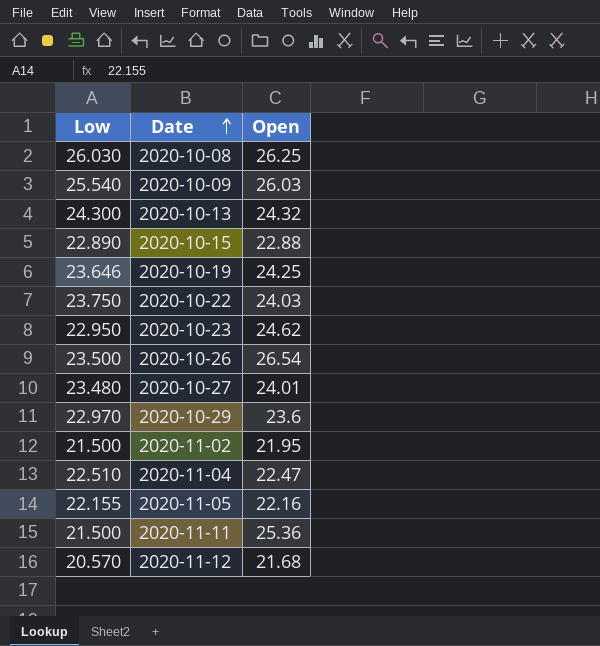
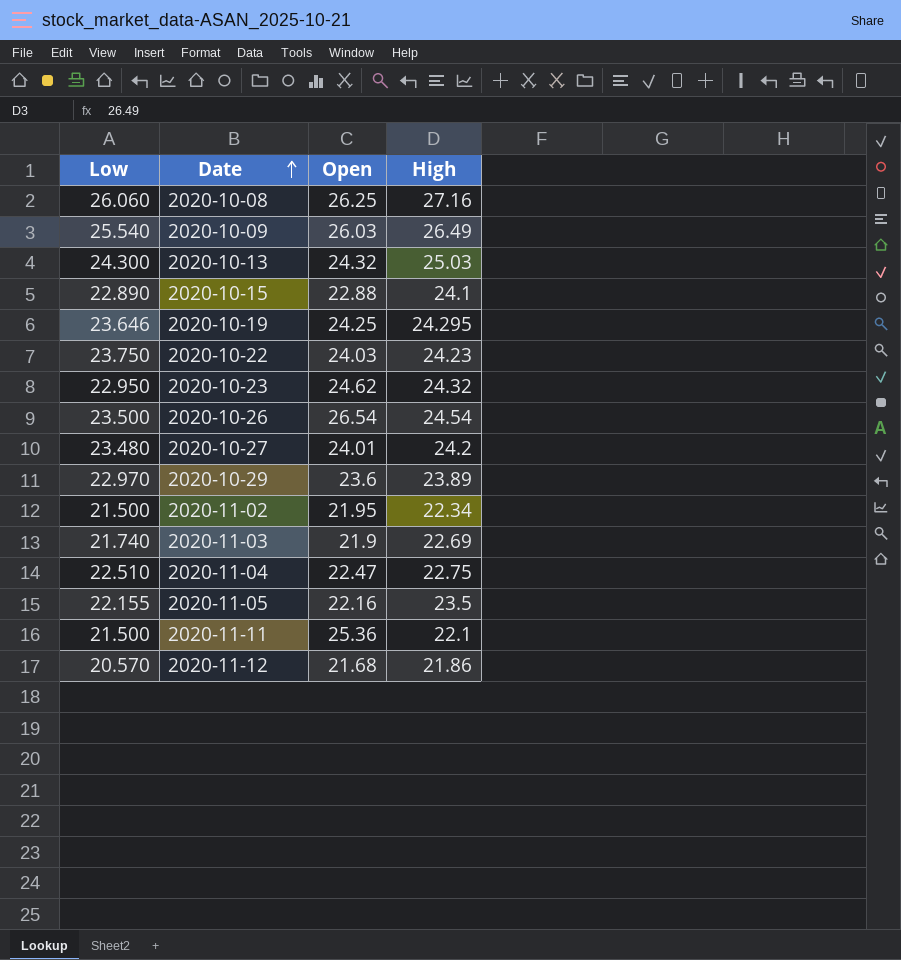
column High | position: none -> 4
2020-10-08 | Low: 26.030 -> 26.060
row 2020-11-03: none -> 21.740 | 21.9 | 22.69

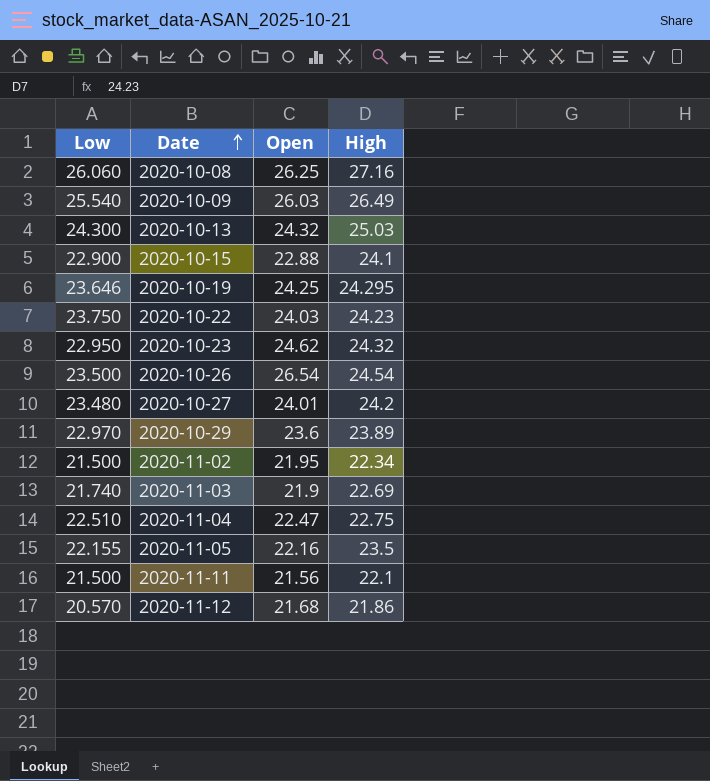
2020-10-15 | Low: 22.890 -> 22.900
2020-11-11 | Open: 25.36 -> 21.56

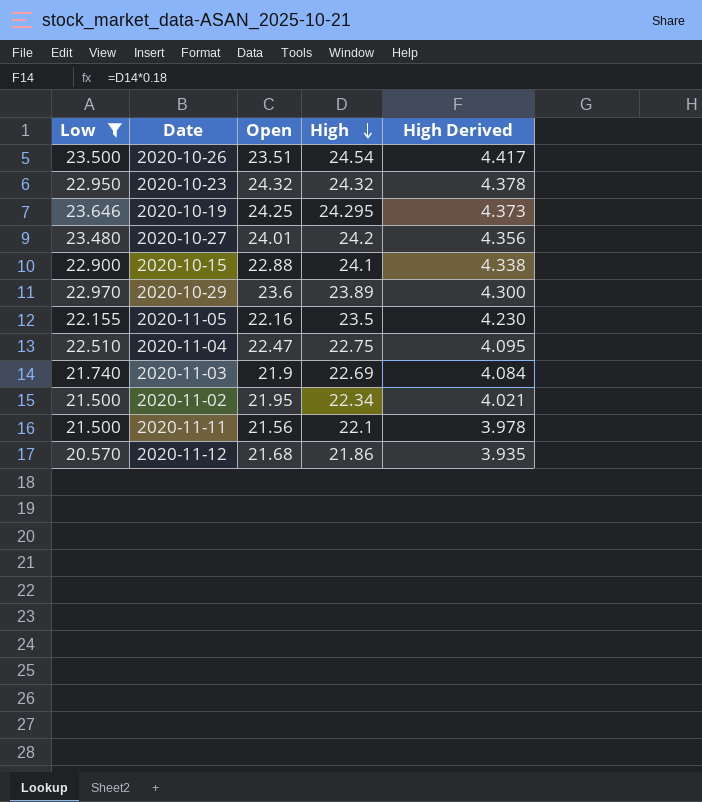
filter: none -> Low <= 23.646
row order: Date ascending -> High descending
column High Derived | formula: none -> [High] * 0.18
2020-10-26 | Open: 26.54 -> 23.51
2020-10-23 | Open: 24.62 -> 24.32

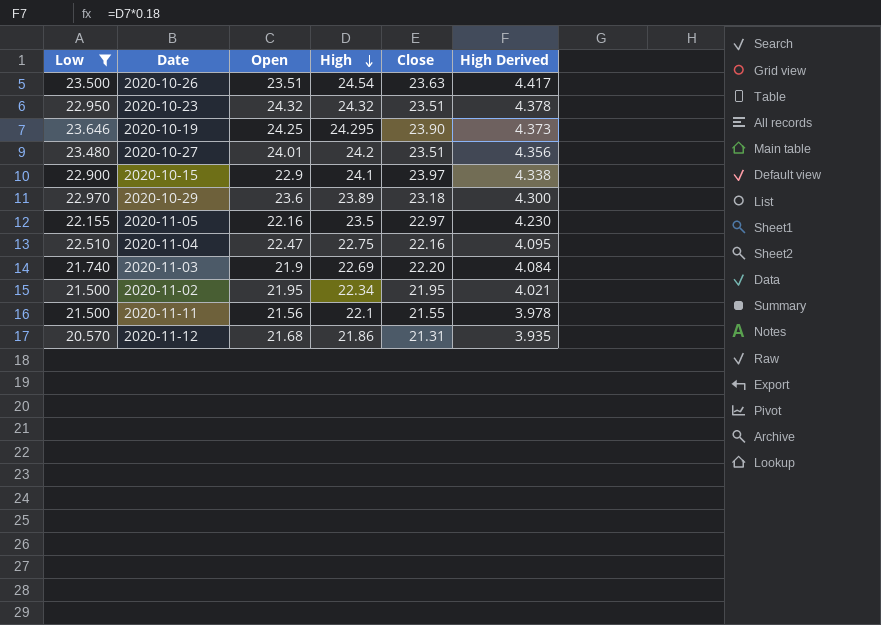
column Close | position: none -> 5
2020-10-15 | Open: 22.88 -> 22.9

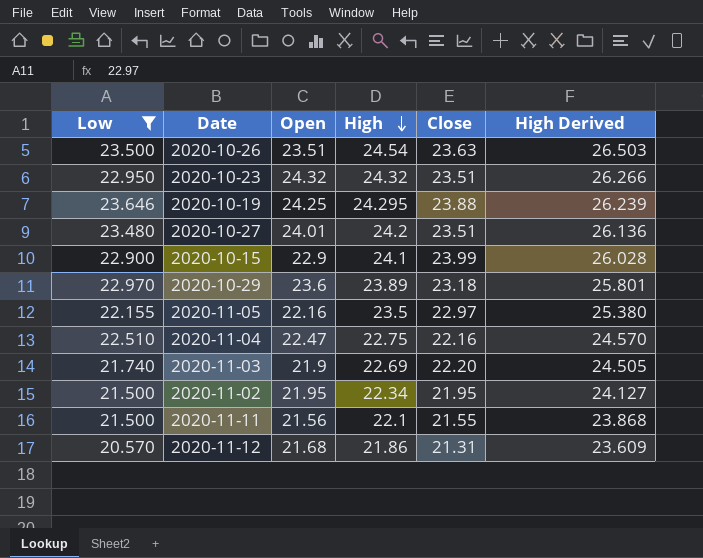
column High Derived | formula: [High] * 0.18 -> [High] * 1.08
2020-10-19 | Close: 23.90 -> 23.88
2020-10-15 | Close: 23.97 -> 23.99

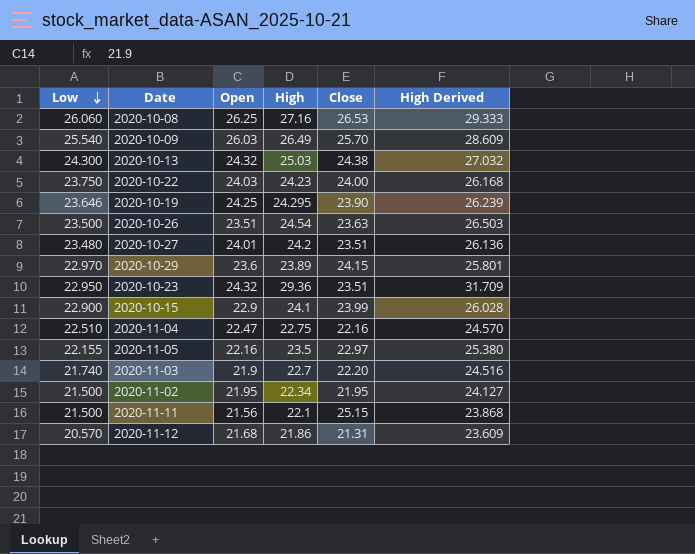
filter: Low <= 23.646 -> none
row order: High descending -> Low descending
2020-10-19 | Close: 23.88 -> 23.90
2020-10-29 | Close: 23.18 -> 24.15
2020-10-23 | High: 24.32 -> 29.36
2020-10-23 | High Derived: 26.266 -> 31.709
2020-11-03 | High: 22.69 -> 22.7
2020-11-03 | High Derived: 24.505 -> 24.516
2020-11-11 | Close: 21.55 -> 25.15

